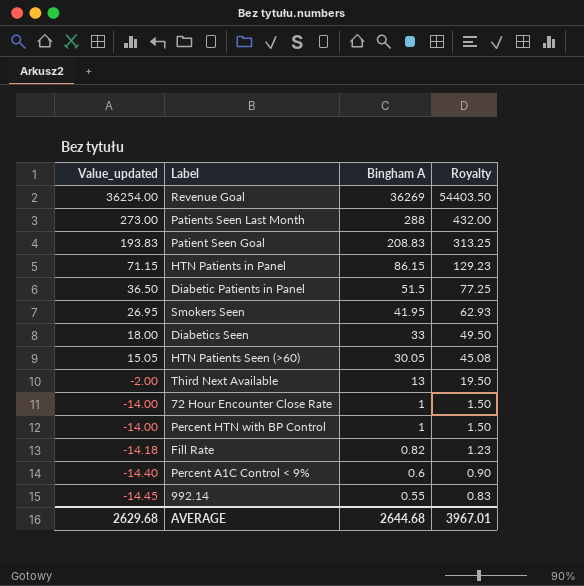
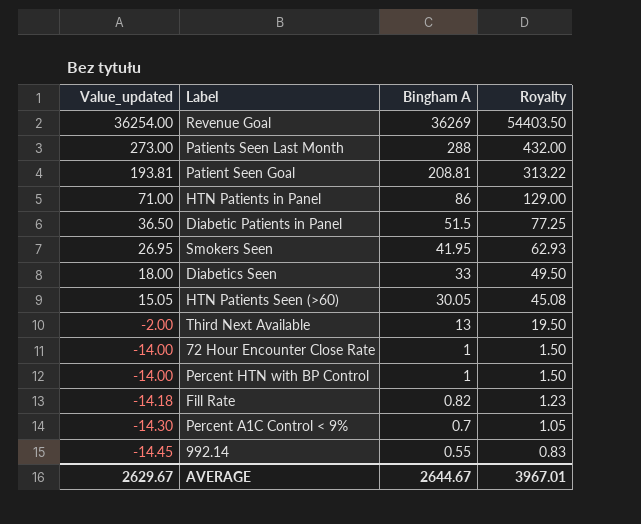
Patient Seen Goal | Value_updated: 193.83 -> 193.81
Patient Seen Goal | Bingham A: 208.83 -> 208.81
Patient Seen Goal | Royalty: 313.25 -> 313.22
HTN Patients in Panel | Value_updated: 71.15 -> 71.00
HTN Patients in Panel | Bingham A: 86.15 -> 86
HTN Patients in Panel | Royalty: 129.23 -> 129.00
Percent A1C Control < 9% | Value_updated: -14.40 -> -14.30
Percent A1C Control < 9% | Bingham A: 0.6 -> 0.7
Percent A1C Control < 9% | Royalty: 0.90 -> 1.05
AVERAGE | Value_updated: 2629.68 -> 2629.67
AVERAGE | Bingham A: 2644.68 -> 2644.67

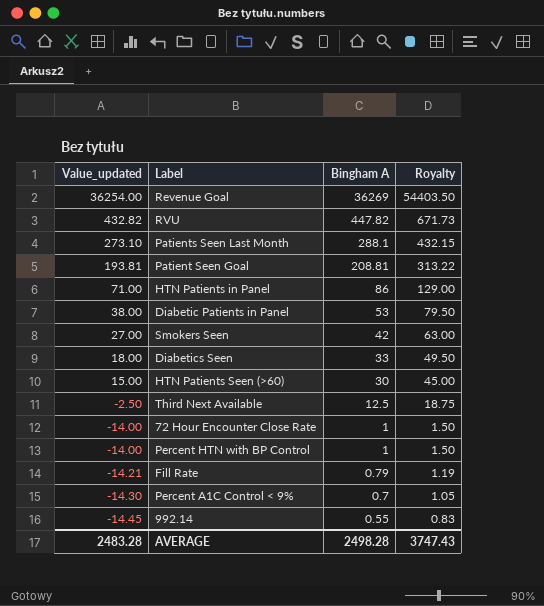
row RVU: none -> 432.82 | 447.82 | 671.73
Patients Seen Last Month | Value_updated: 273.00 -> 273.10
Patients Seen Last Month | Bingham A: 288 -> 288.1
Patients Seen Last Month | Royalty: 432.00 -> 432.15
Diabetic Patients in Panel | Value_updated: 36.50 -> 38.00
Diabetic Patients in Panel | Bingham A: 51.5 -> 53
Diabetic Patients in Panel | Royalty: 77.25 -> 79.50
Smokers Seen | Value_updated: 26.95 -> 27.00
Smokers Seen | Bingham A: 41.95 -> 42
Smokers Seen | Royalty: 62.93 -> 63.00
HTN Patients Seen (>60) | Value_updated: 15.05 -> 15.00
HTN Patients Seen (>60) | Bingham A: 30.05 -> 30
HTN Patients Seen (>60) | Royalty: 45.08 -> 45.00
Third Next Available | Value_updated: -2.00 -> -2.50
Third Next Available | Bingham A: 13 -> 12.5
Third Next Available | Royalty: 19.50 -> 18.75
Fill Rate | Value_updated: -14.18 -> -14.21
Fill Rate | Bingham A: 0.82 -> 0.79
Fill Rate | Royalty: 1.23 -> 1.19
AVERAGE | Value_updated: 2629.67 -> 2483.28
AVERAGE | Bingham A: 2644.67 -> 2498.28
AVERAGE | Royalty: 3967.01 -> 3747.43

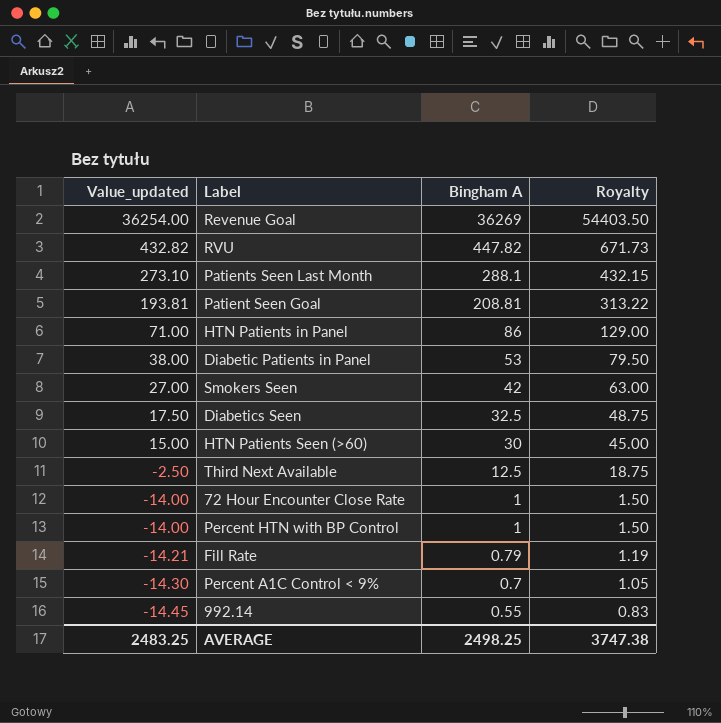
Diabetics Seen | Value_updated: 18.00 -> 17.50
Diabetics Seen | Bingham A: 33 -> 32.5
Diabetics Seen | Royalty: 49.50 -> 48.75
AVERAGE | Value_updated: 2483.28 -> 2483.25
AVERAGE | Bingham A: 2498.28 -> 2498.25
AVERAGE | Royalty: 3747.43 -> 3747.38

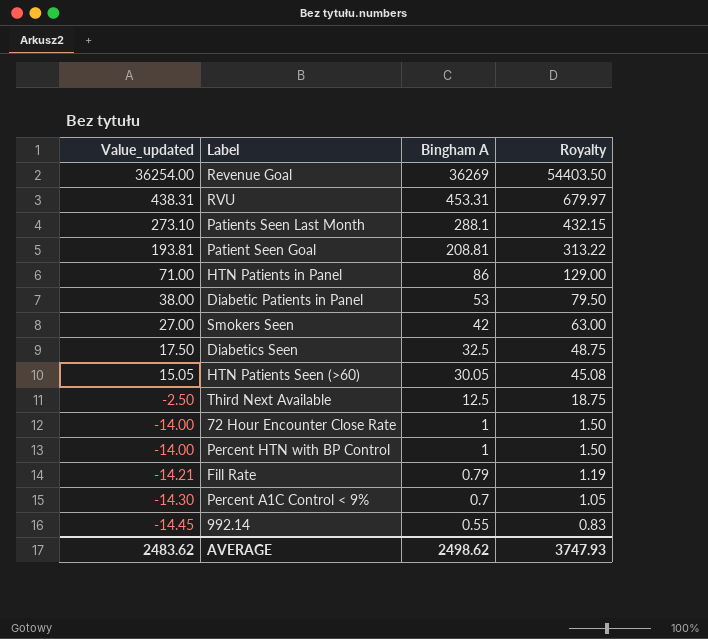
RVU | Value_updated: 432.82 -> 438.31
RVU | Bingham A: 447.82 -> 453.31
RVU | Royalty: 671.73 -> 679.97
HTN Patients Seen (>60) | Value_updated: 15.00 -> 15.05
HTN Patients Seen (>60) | Bingham A: 30 -> 30.05
HTN Patients Seen (>60) | Royalty: 45.00 -> 45.08
AVERAGE | Value_updated: 2483.25 -> 2483.62
AVERAGE | Bingham A: 2498.25 -> 2498.62
AVERAGE | Royalty: 3747.38 -> 3747.93

